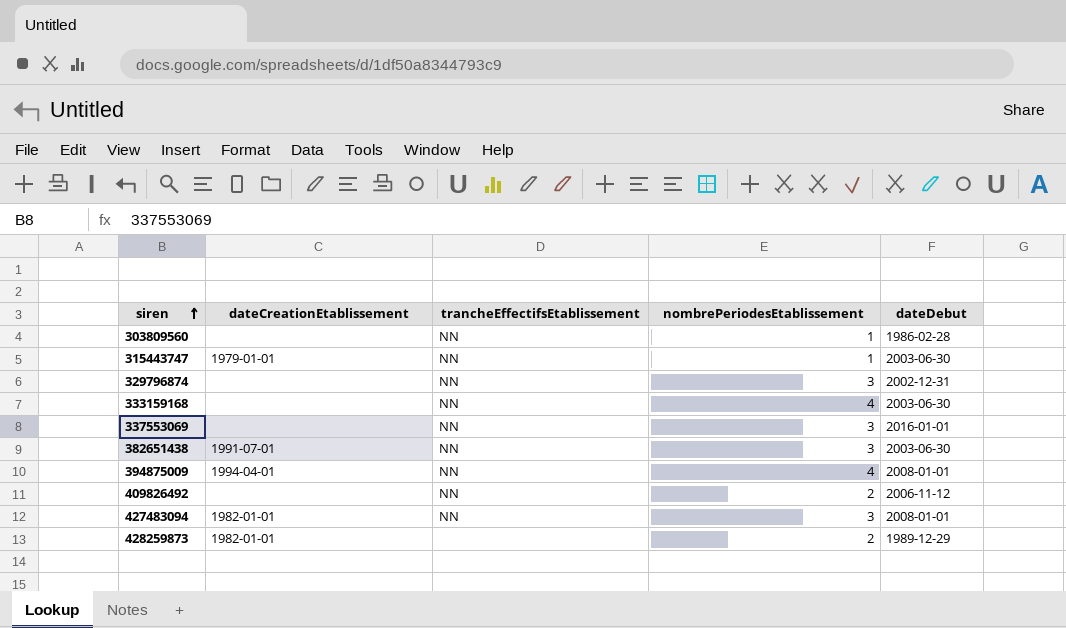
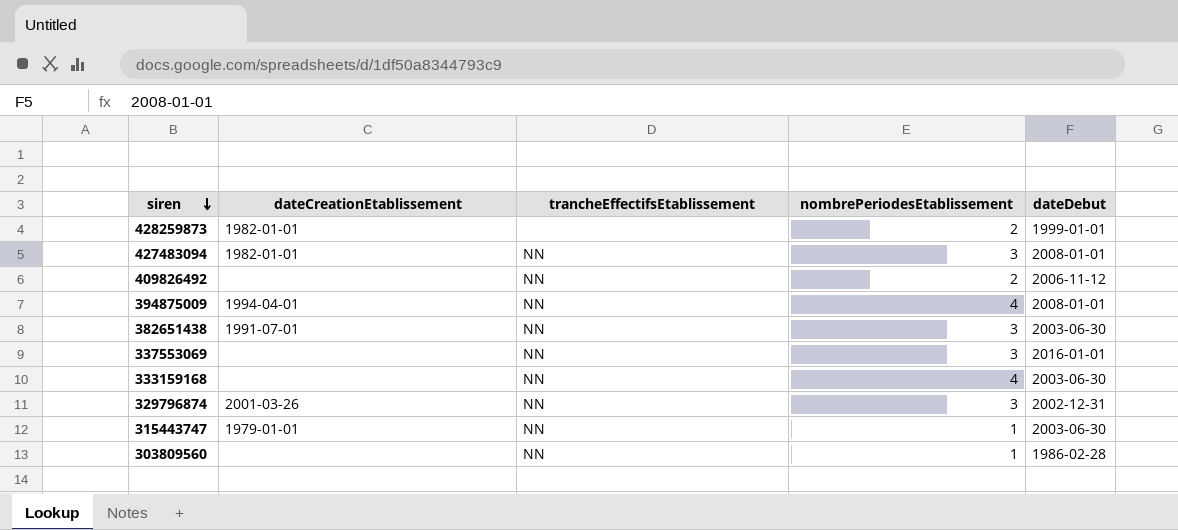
row order: siren ascending -> siren descending
428259873 | dateDebut: 1989-12-29 -> 1999-01-01
329796874 | dateCreationEtablissement: none -> 2001-03-26

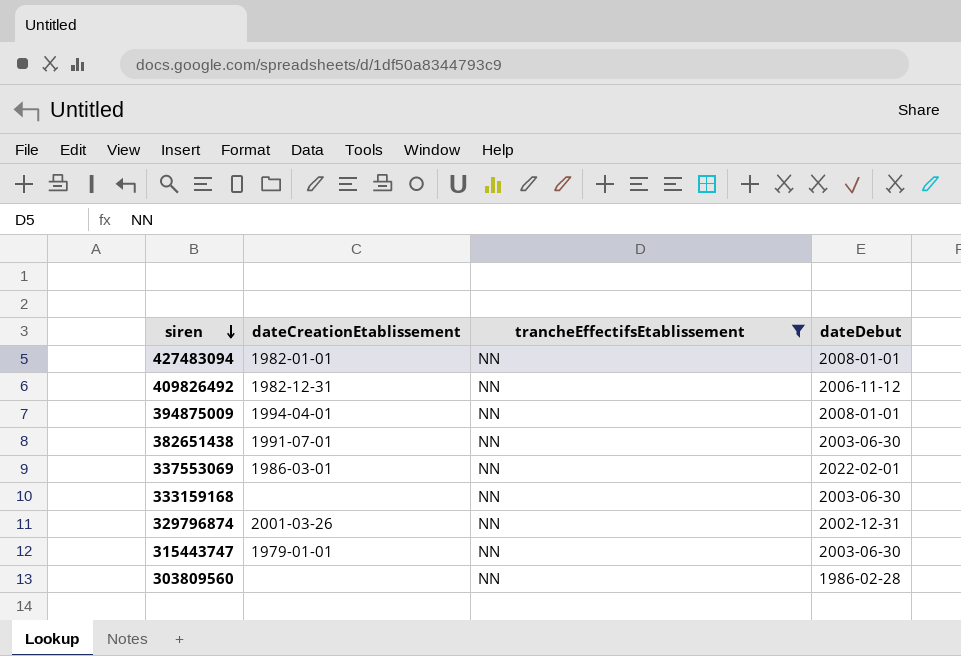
filter: none -> trancheEffectifsEtablissement = NN
column nombrePeriodesEtablissement | position: 4 -> none
409826492 | dateCreationEtablissement: none -> 1982-12-31
337553069 | dateCreationEtablissement: none -> 1986-03-01
337553069 | dateDebut: 2016-01-01 -> 2022-02-01

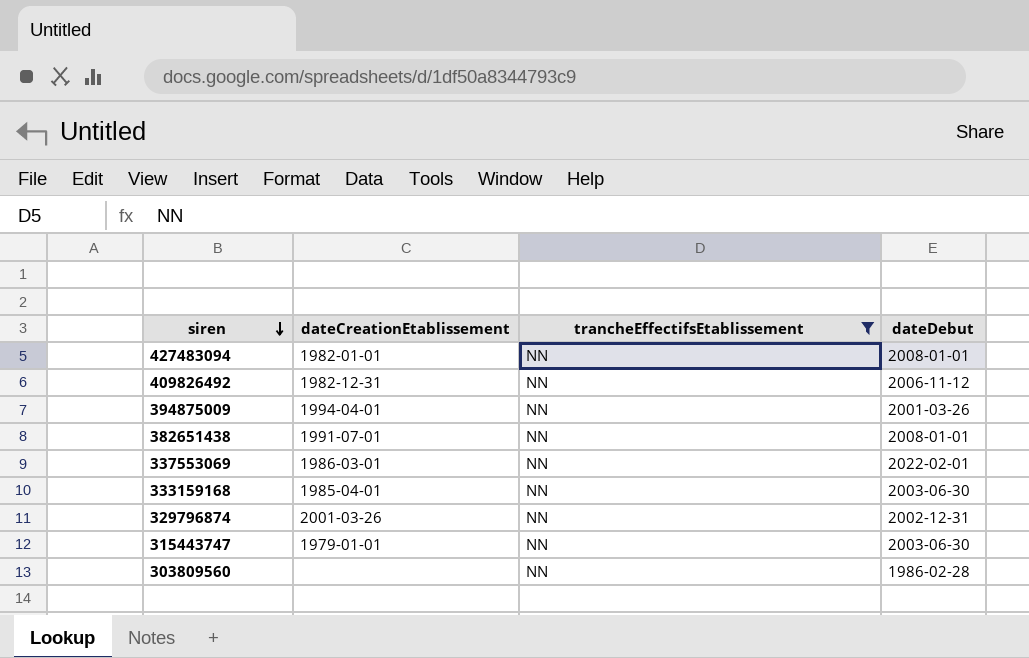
394875009 | dateDebut: 2008-01-01 -> 2001-03-26
382651438 | dateDebut: 2003-06-30 -> 2008-01-01
333159168 | dateCreationEtablissement: none -> 1985-04-01

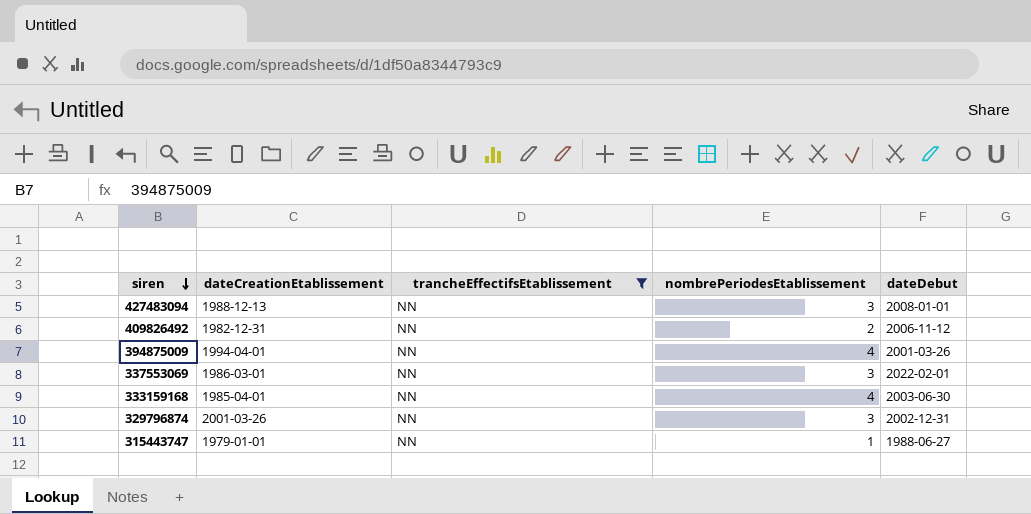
column nombrePeriodesEtablissement | position: none -> 4
row 382651438: 1991-07-01 | NN | 2008-01-01 -> none
row 303809560: none | NN | 1986-02-28 -> none
427483094 | dateCreationEtablissement: 1982-01-01 -> 1988-12-13
315443747 | dateDebut: 2003-06-30 -> 1988-06-27

